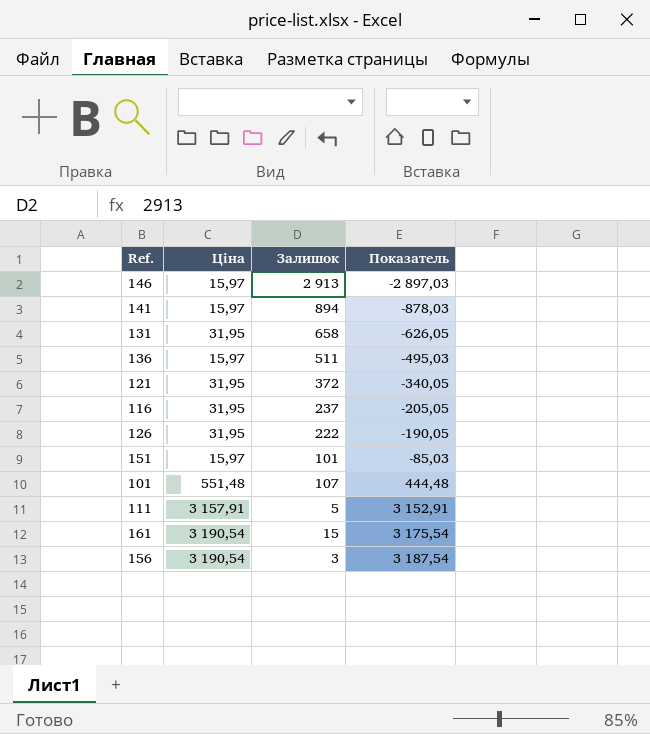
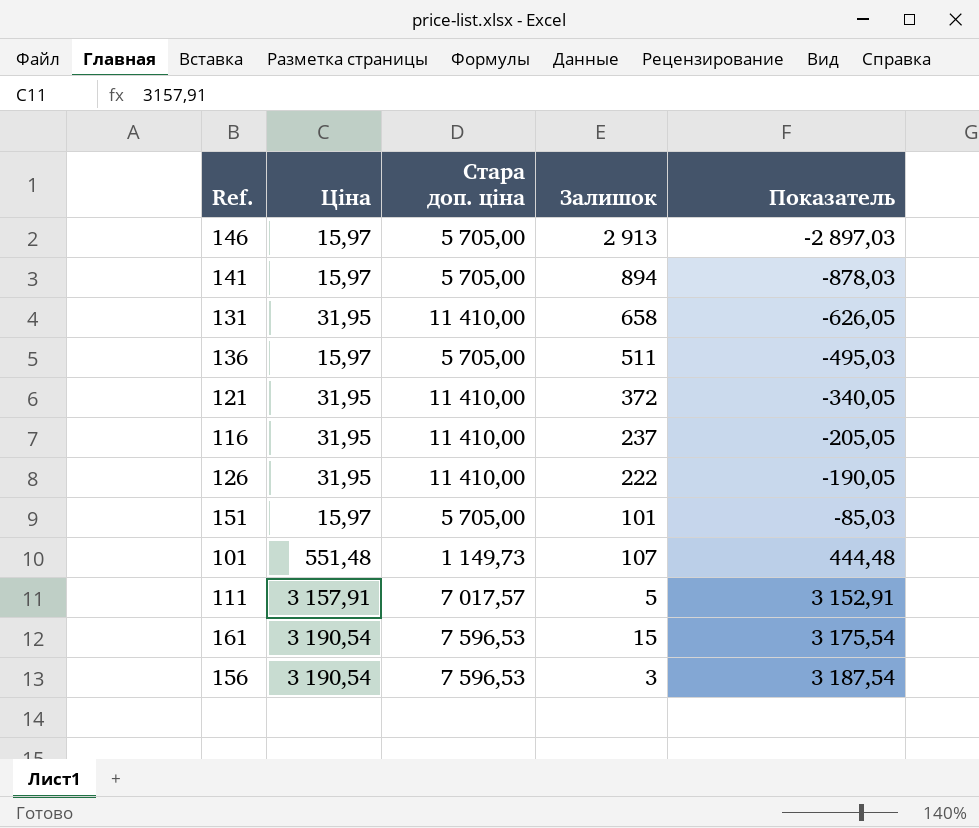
column Стара доп. ціна | position: none -> 3

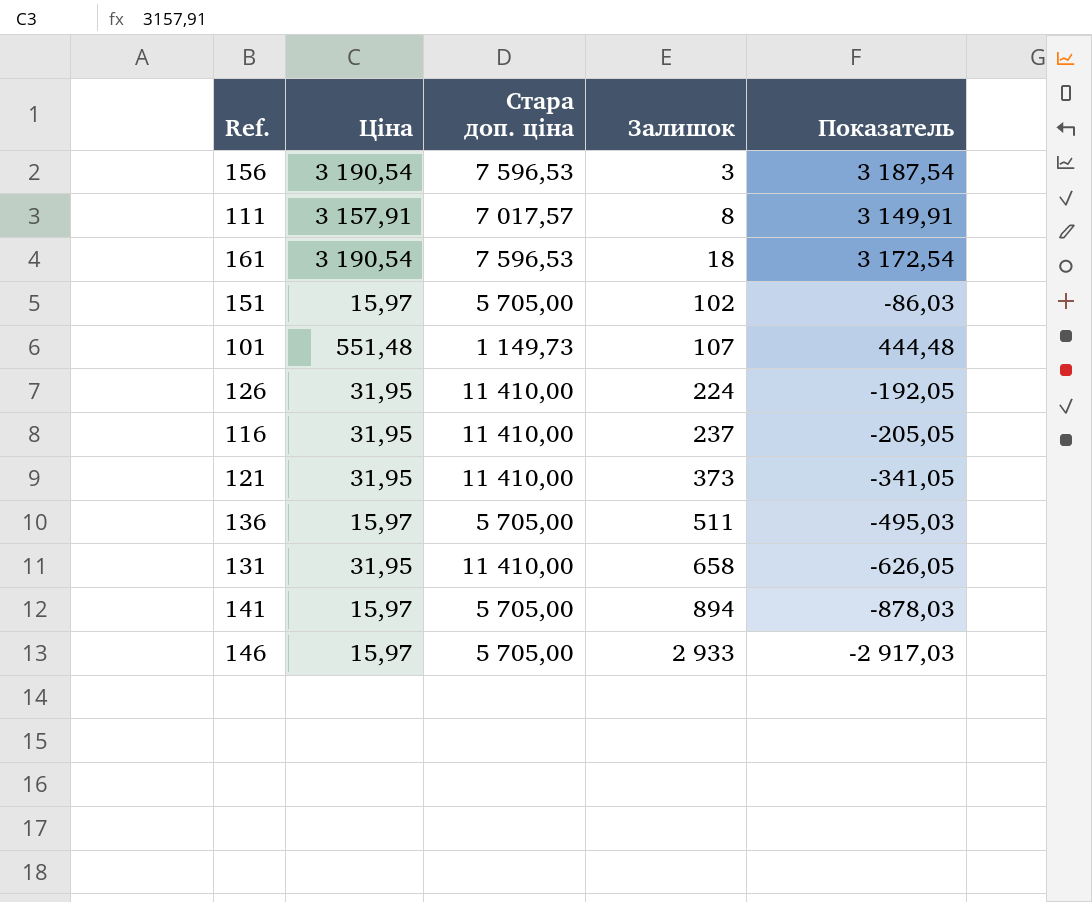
row order: Показатель ascending -> Залишок ascending
111 | Залишок: 5 -> 8
111 | Показатель: 3 152,91 -> 3 149,91
161 | Залишок: 15 -> 18
161 | Показатель: 3 175,54 -> 3 172,54
151 | Залишок: 101 -> 102
151 | Показатель: -85,03 -> -86,03
126 | Залишок: 222 -> 224
126 | Показатель: -190,05 -> -192,05
121 | Залишок: 372 -> 373
121 | Показатель: -340,05 -> -341,05
146 | Залишок: 2 913 -> 2 933
146 | Показатель: -2 897,03 -> -2 917,03

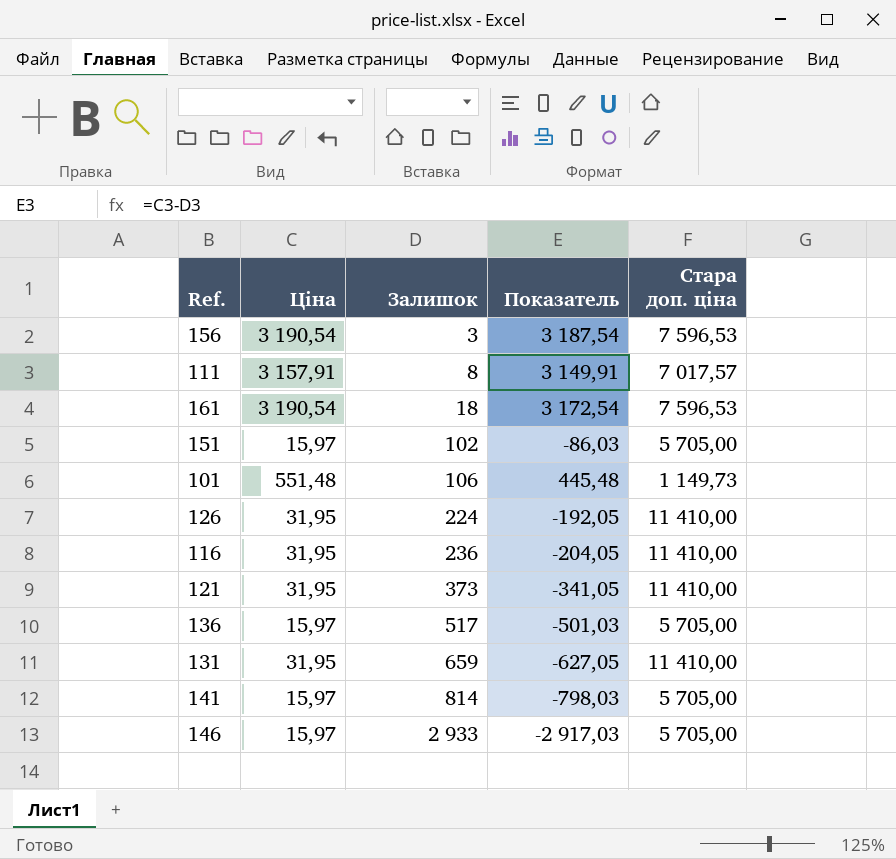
column Стара доп. ціна | position: 3 -> 5
101 | Залишок: 107 -> 106
101 | Показатель: 444,48 -> 445,48
116 | Залишок: 237 -> 236
116 | Показатель: -205,05 -> -204,05
136 | Залишок: 511 -> 517
136 | Показатель: -495,03 -> -501,03
131 | Залишок: 658 -> 659
131 | Показатель: -626,05 -> -627,05
141 | Залишок: 894 -> 814
141 | Показатель: -878,03 -> -798,03

